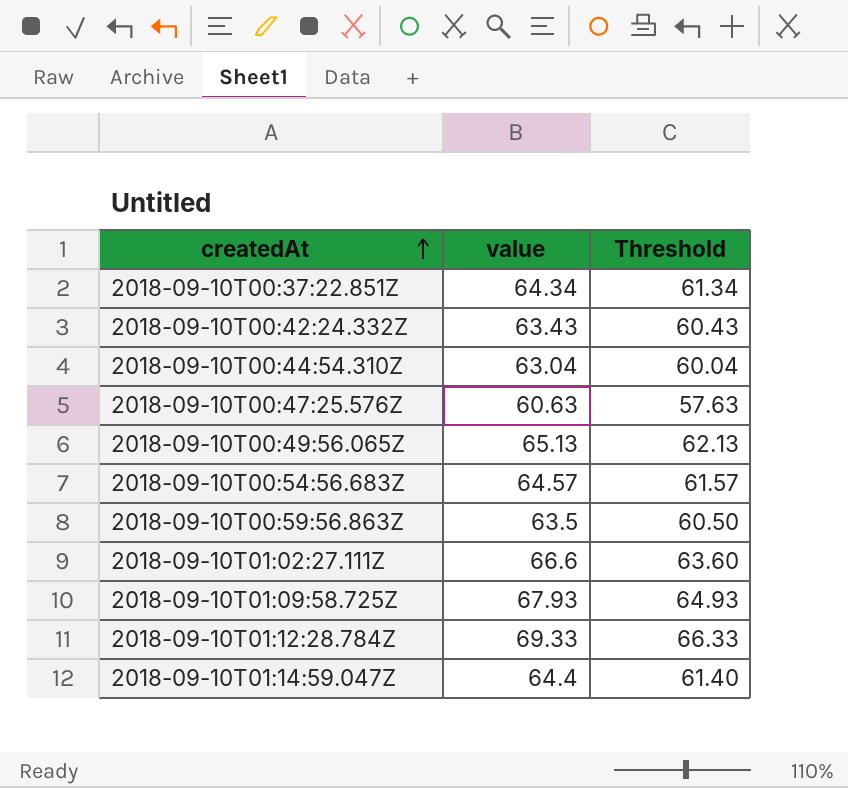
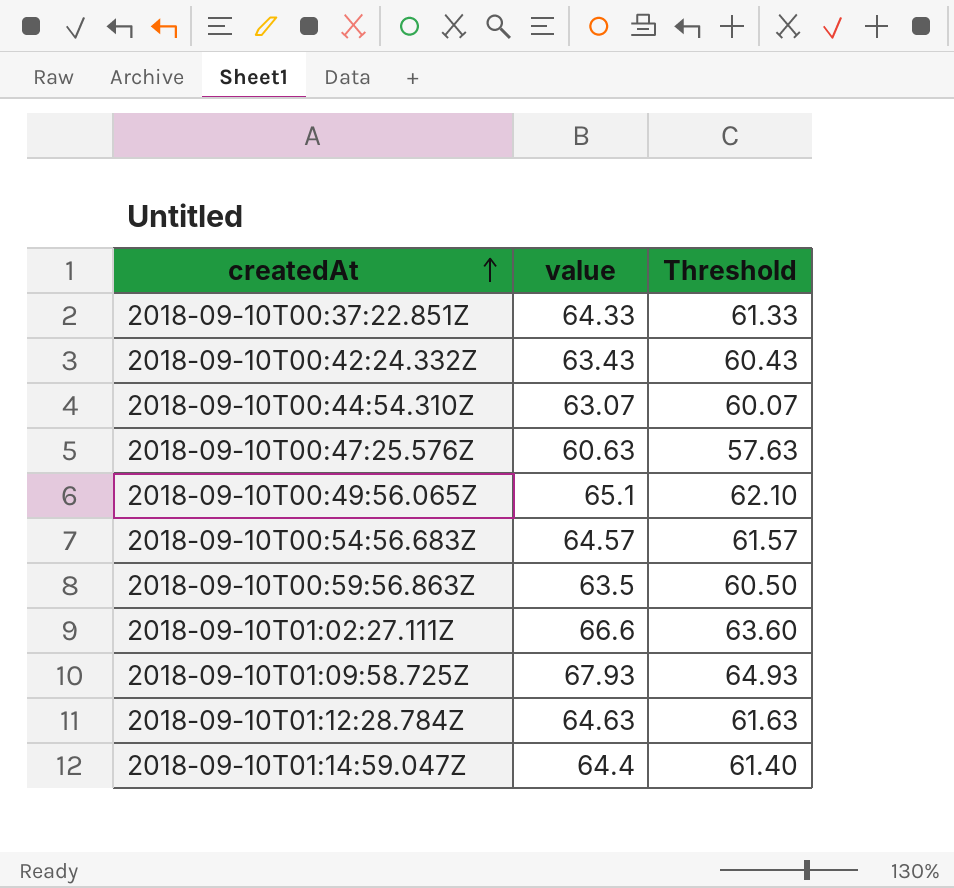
2018-09-10T00:37:22.851Z | value: 64.34 -> 64.33
2018-09-10T00:37:22.851Z | Threshold: 61.34 -> 61.33
2018-09-10T00:44:54.310Z | value: 63.04 -> 63.07
2018-09-10T00:44:54.310Z | Threshold: 60.04 -> 60.07
2018-09-10T00:49:56.065Z | value: 65.13 -> 65.1
2018-09-10T00:49:56.065Z | Threshold: 62.13 -> 62.10
2018-09-10T01:12:28.784Z | value: 69.33 -> 64.63
2018-09-10T01:12:28.784Z | Threshold: 66.33 -> 61.63

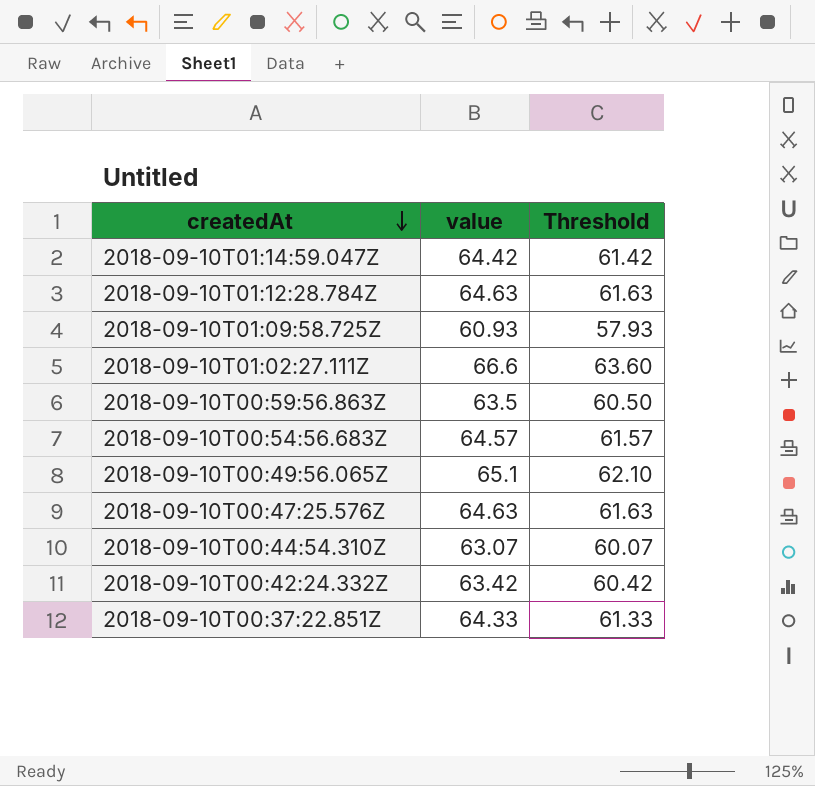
row order: createdAt ascending -> createdAt descending
2018-09-10T01:14:59.047Z | value: 64.4 -> 64.42
2018-09-10T01:14:59.047Z | Threshold: 61.40 -> 61.42
2018-09-10T01:09:58.725Z | value: 67.93 -> 60.93
2018-09-10T01:09:58.725Z | Threshold: 64.93 -> 57.93
2018-09-10T00:47:25.576Z | value: 60.63 -> 64.63
2018-09-10T00:47:25.576Z | Threshold: 57.63 -> 61.63
2018-09-10T00:42:24.332Z | value: 63.43 -> 63.42
2018-09-10T00:42:24.332Z | Threshold: 60.43 -> 60.42

